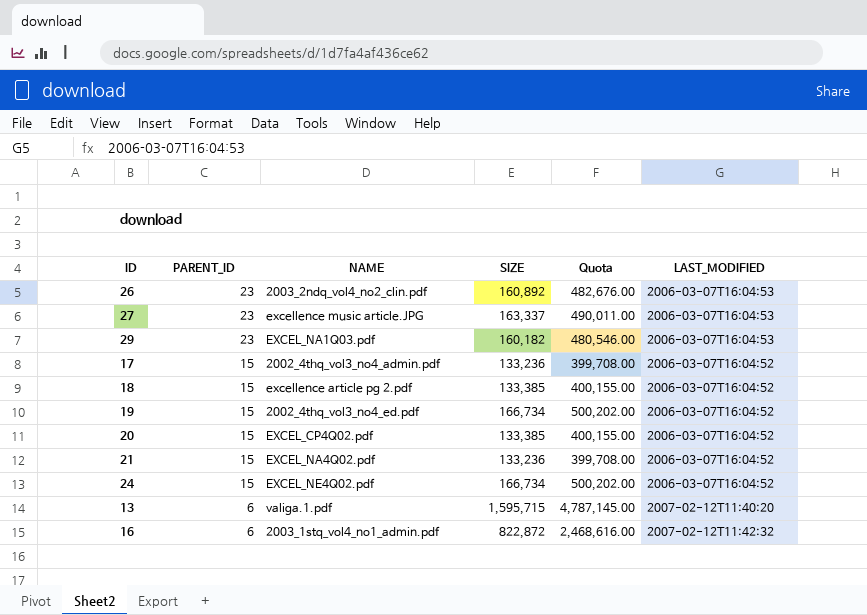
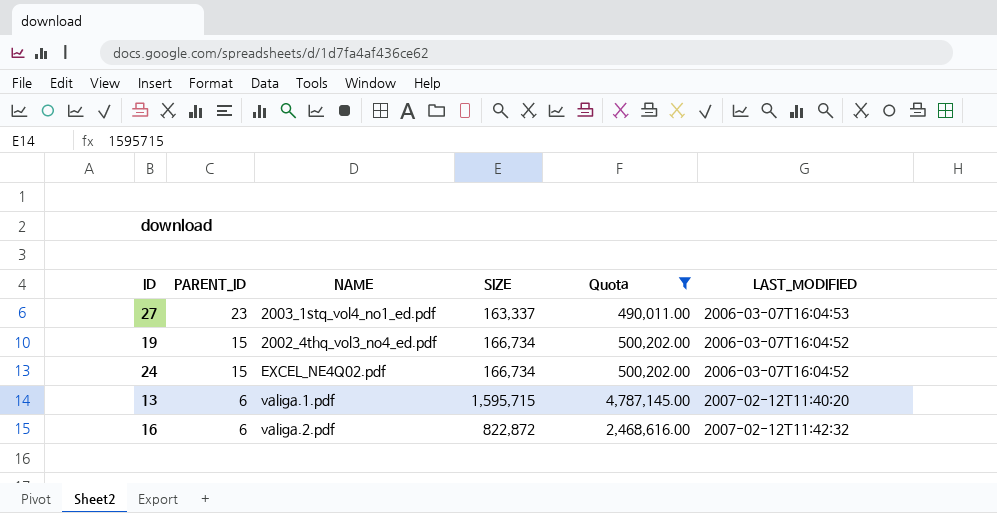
filter: none -> Quota >= 490,011.00
27 | NAME: excellence music article.JPG -> 2003_1stq_vol4_no1_ed.pdf
16 | NAME: 2003_1stq_vol4_no1_admin.pdf -> valiga.2.pdf

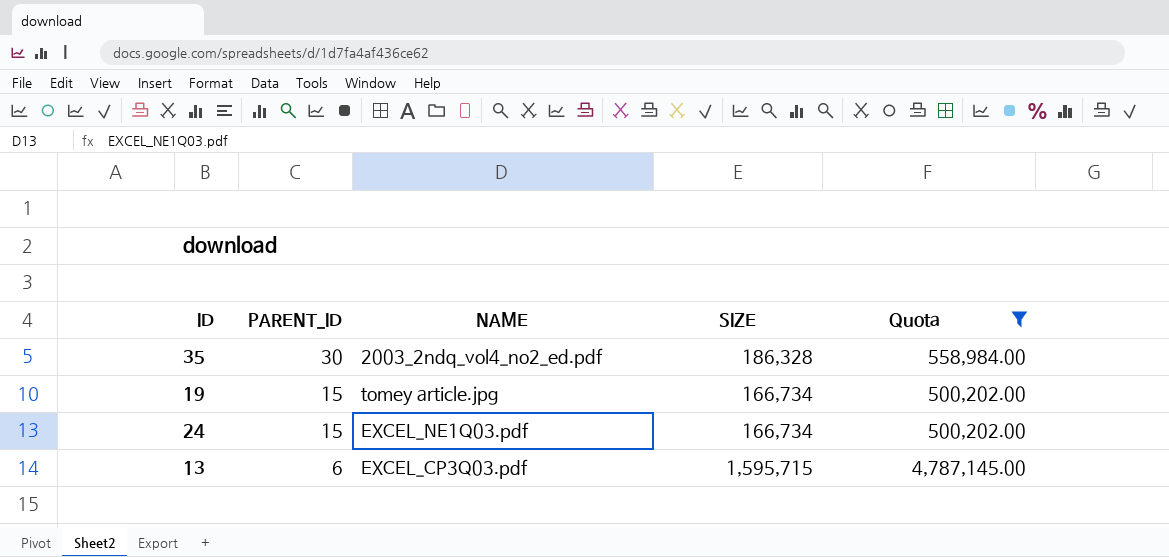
column LAST_MODIFIED | position: 6 -> none
row 27: 23 | 2003_1stq_vol4_no1_ed.pdf | 163,337 | 490,011.00 | 2006-03-07T16:04:53 -> none
row 16: 6 | valiga.2.pdf | 822,872 | 2,468,616.00 | 2007-02-12T11:42:32 -> none
row 35: none -> 30 | 2003_2ndq_vol4_no2_ed.pdf | 186,328 | 558,984.00
19 | NAME: 2002_4thq_vol3_no4_ed.pdf -> tomey article.jpg
24 | NAME: EXCEL_NE4Q02.pdf -> EXCEL_NE1Q03.pdf
13 | NAME: valiga.1.pdf -> EXCEL_CP3Q03.pdf

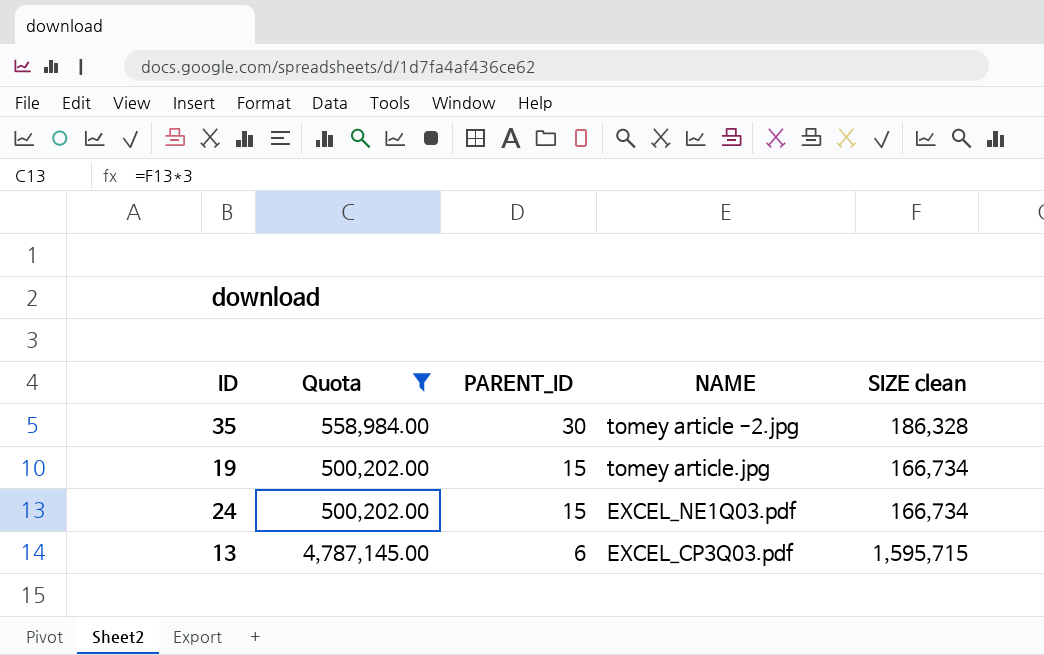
column Quota | position: 5 -> 2
column name: SIZE -> SIZE clean
35 | NAME: 2003_2ndq_vol4_no2_ed.pdf -> tomey article -2.jpg

